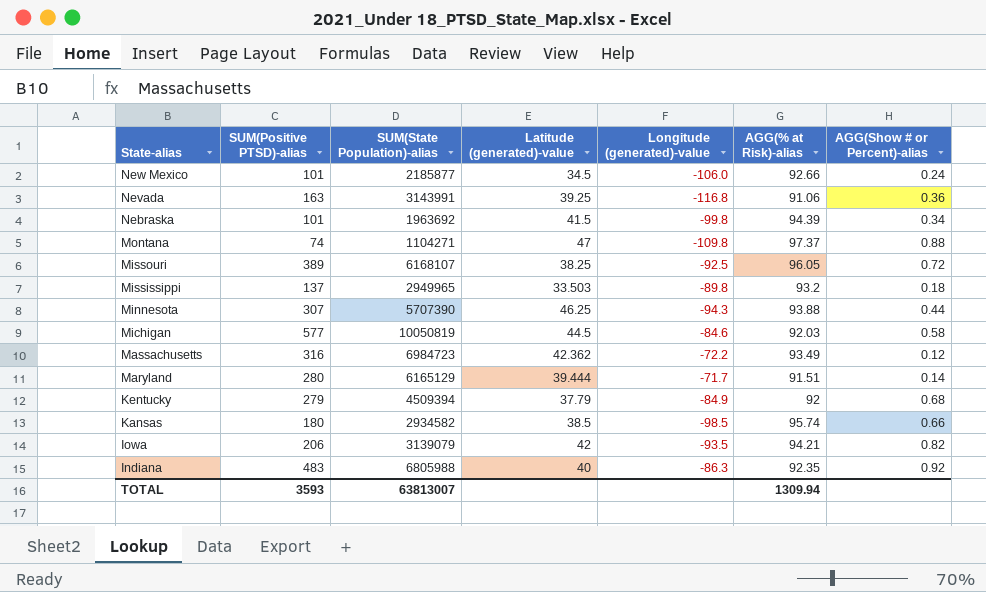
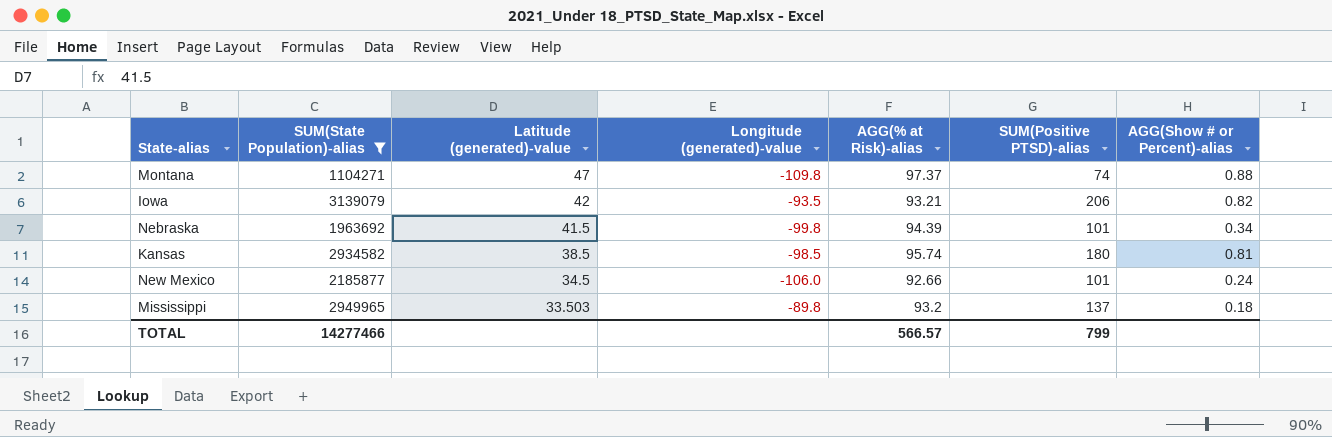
filter: none -> SUM(State Population)-alias <= 3139079
row order: State-alias descending -> Latitude (generated)-value descending
column SUM(Positive PTSD)-alias | position: 2 -> 6
Iowa | AGG(% at Risk)-alias: 94.21 -> 93.21
Kansas | AGG(Show # or Percent)-alias: 0.66 -> 0.81
TOTAL | SUM(State Population)-alias: 63813007 -> 14277466
TOTAL | AGG(% at Risk)-alias: 1309.94 -> 566.57
TOTAL | SUM(Positive PTSD)-alias: 3593 -> 799

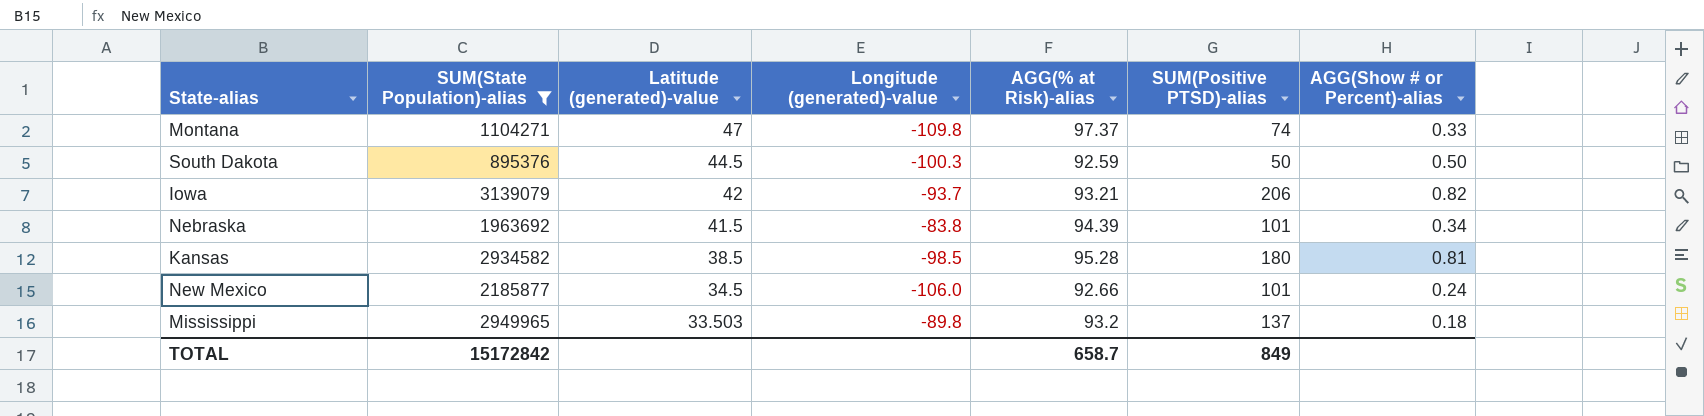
Montana | AGG(Show # or Percent)-alias: 0.88 -> 0.33
row South Dakota: none -> 895376 | 44.5 | -100.3 | 92.59 | 50 | 0.50
Iowa | Longitude (generated)-value: -93.5 -> -93.7
Nebraska | Longitude (generated)-value: -99.8 -> -83.8
Kansas | AGG(% at Risk)-alias: 95.74 -> 95.28
TOTAL | SUM(State Population)-alias: 14277466 -> 15172842
TOTAL | AGG(% at Risk)-alias: 566.57 -> 658.7
TOTAL | SUM(Positive PTSD)-alias: 799 -> 849

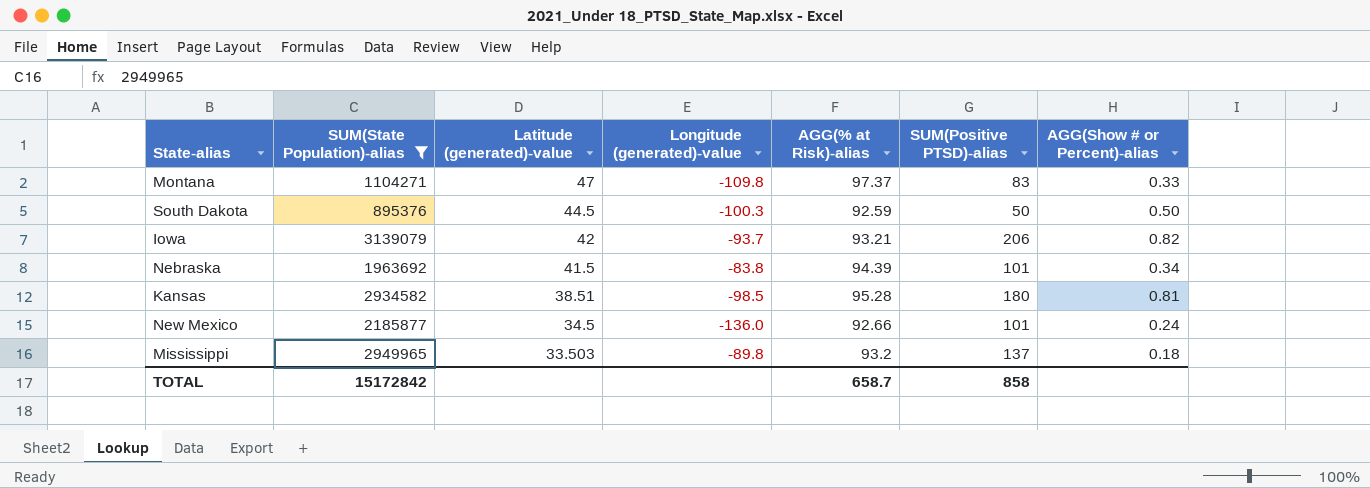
Montana | SUM(Positive PTSD)-alias: 74 -> 83
Kansas | Latitude (generated)-value: 38.5 -> 38.51
New Mexico | Longitude (generated)-value: -106.0 -> -136.0
TOTAL | SUM(Positive PTSD)-alias: 849 -> 858

